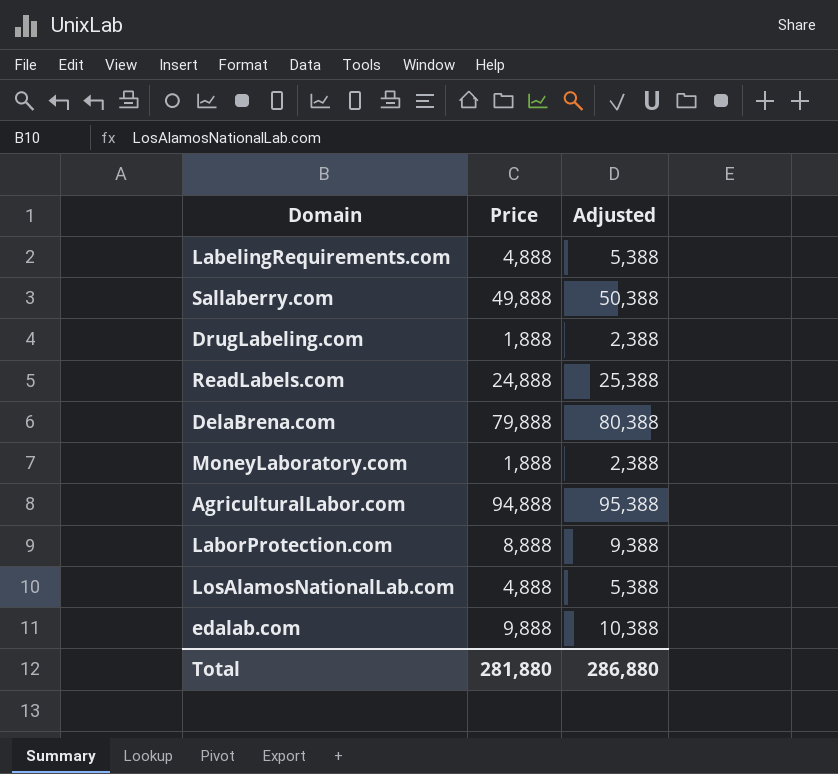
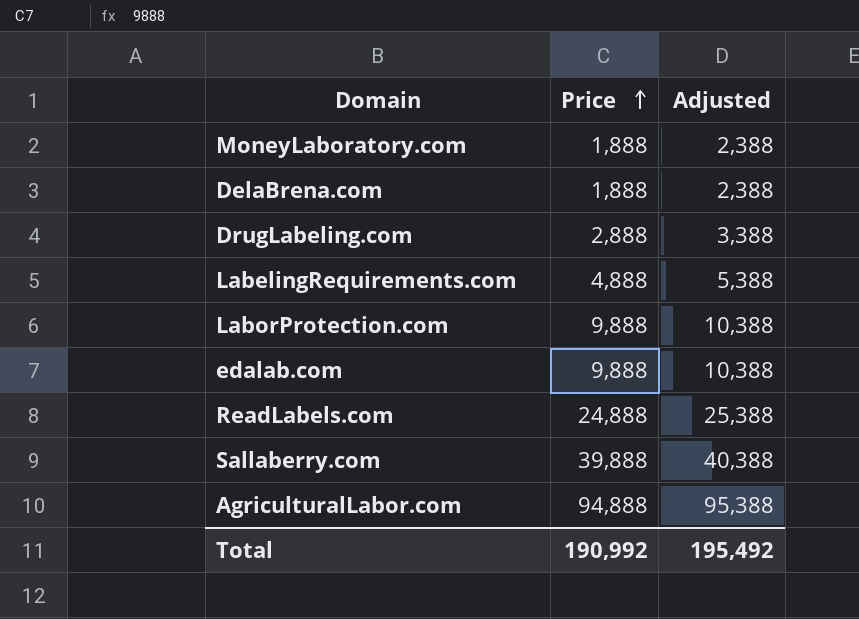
row order: none -> Price ascending
row LosAlamosNationalLab.com: 4,888 | 5,388 -> none
DelaBrena.com | Price: 79,888 -> 1,888
DelaBrena.com | Adjusted: 80,388 -> 2,388
DrugLabeling.com | Price: 1,888 -> 2,888
DrugLabeling.com | Adjusted: 2,388 -> 3,388
LaborProtection.com | Price: 8,888 -> 9,888
LaborProtection.com | Adjusted: 9,388 -> 10,388
Sallaberry.com | Price: 49,888 -> 39,888
Sallaberry.com | Adjusted: 50,388 -> 40,388
Total | Price: 281,880 -> 190,992
Total | Adjusted: 286,880 -> 195,492

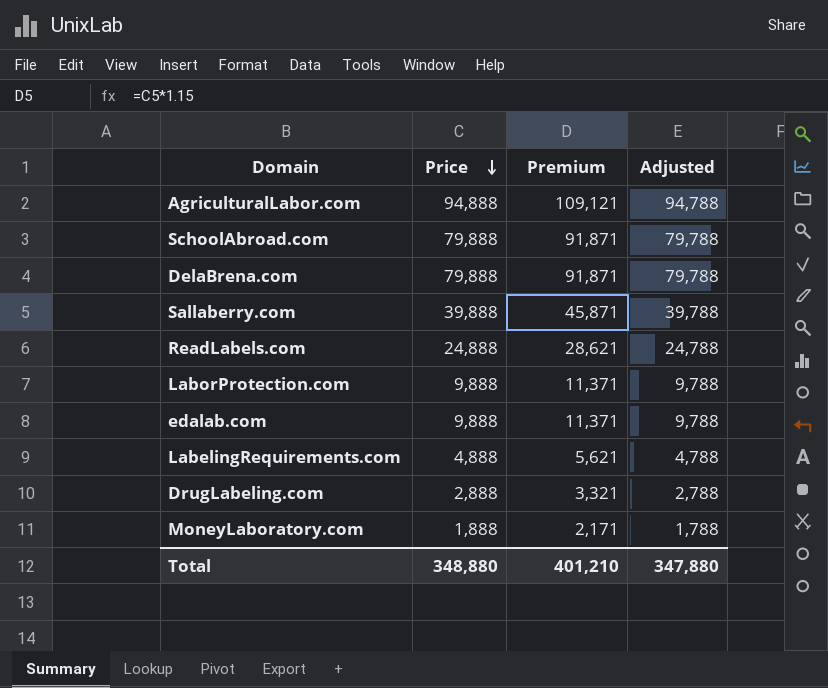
row order: Price ascending -> Price descending
column Premium | formula: none -> [Price] * 1.15
column Adjusted | formula: [Price] + 500 -> [Price] - 100
row SchoolAbroad.com: none -> 79,888 | 91,871 | 79,788
DelaBrena.com | Price: 1,888 -> 79,888
Total | Price: 190,992 -> 348,880
Total | Adjusted: 195,492 -> 347,880

